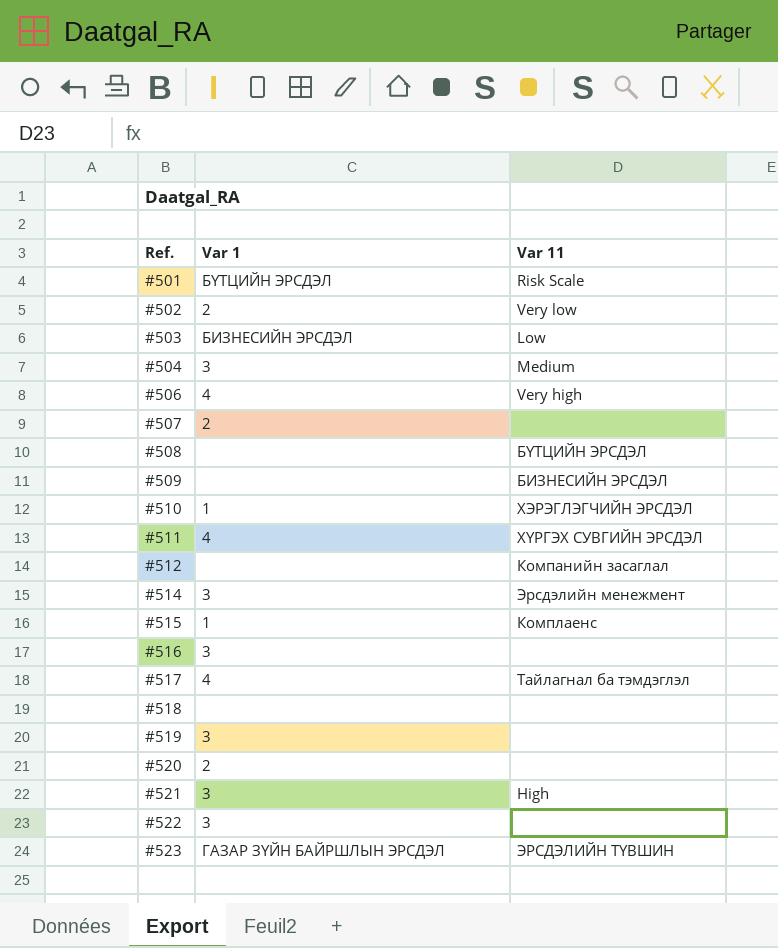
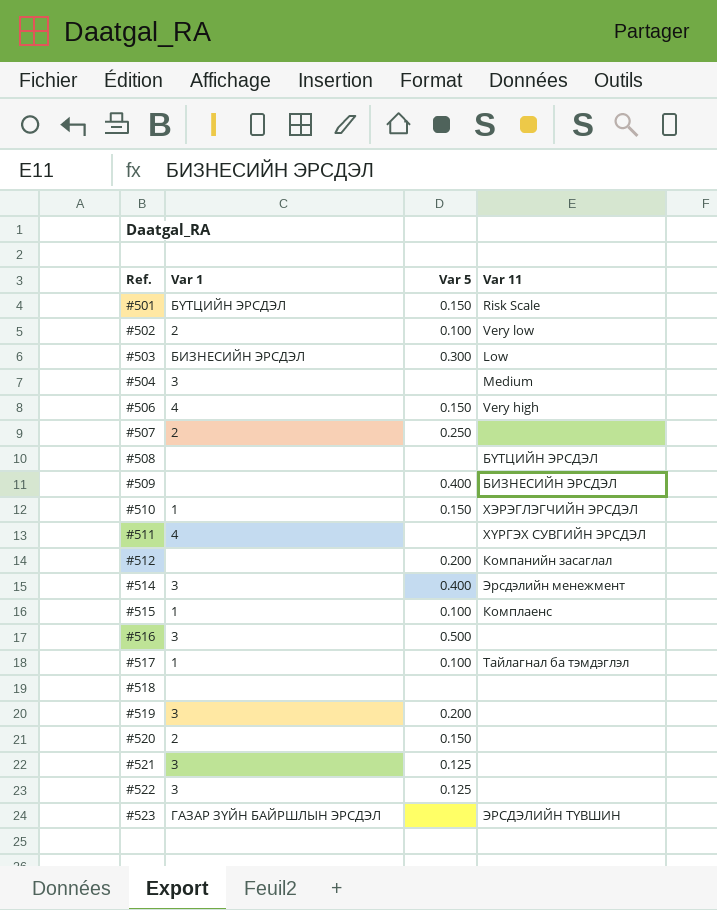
column Var 5 | position: none -> 3
#517 | Var 1: 4 -> 1
#521 | Var 11: High -> none

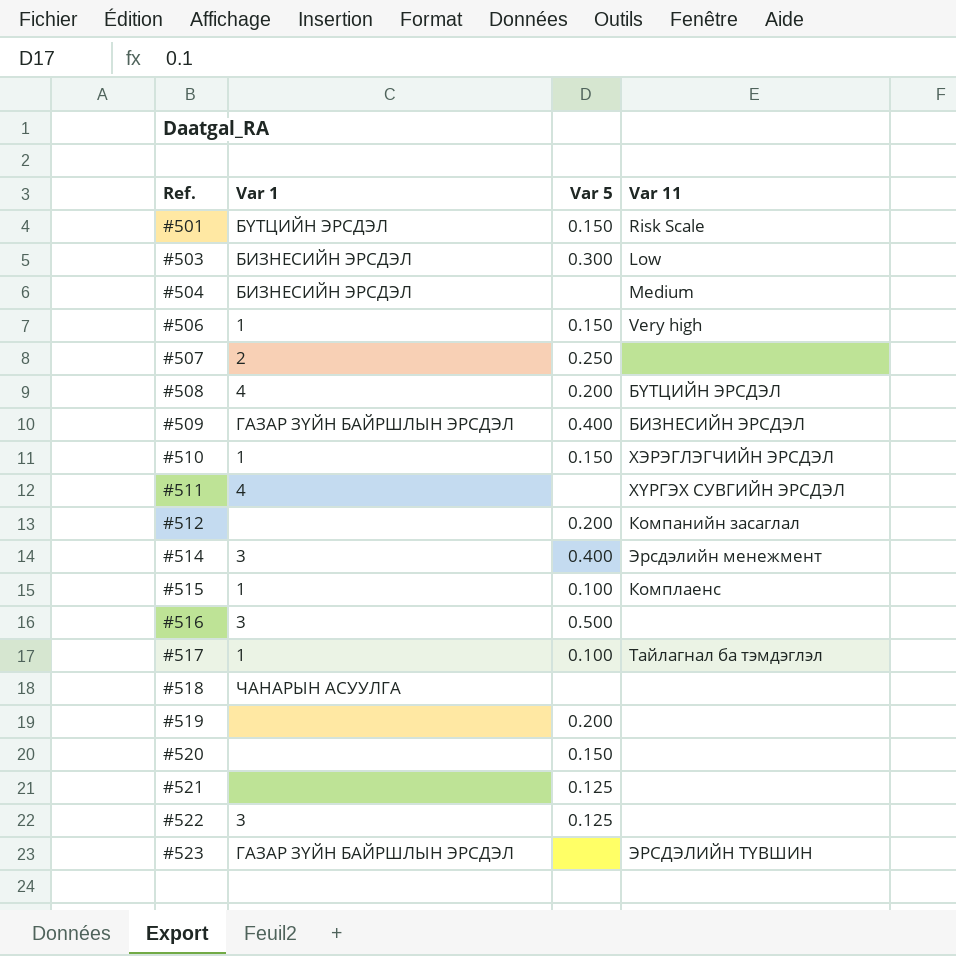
row #502: 2 | 0.100 | Very low -> none
#504 | Var 1: 3 -> БИЗНЕСИЙН ЭРСДЭЛ
#506 | Var 1: 4 -> 1
#508 | Var 1: none -> 4
#508 | Var 5: none -> 0.200
#509 | Var 1: none -> ГАЗАР ЗҮЙН БАЙРШЛЫН ЭРСДЭЛ
#518 | Var 1: none -> ЧАНАРЫН АСУУЛГА
#519 | Var 1: 3 -> none
#520 | Var 1: 2 -> none
#521 | Var 1: 3 -> none

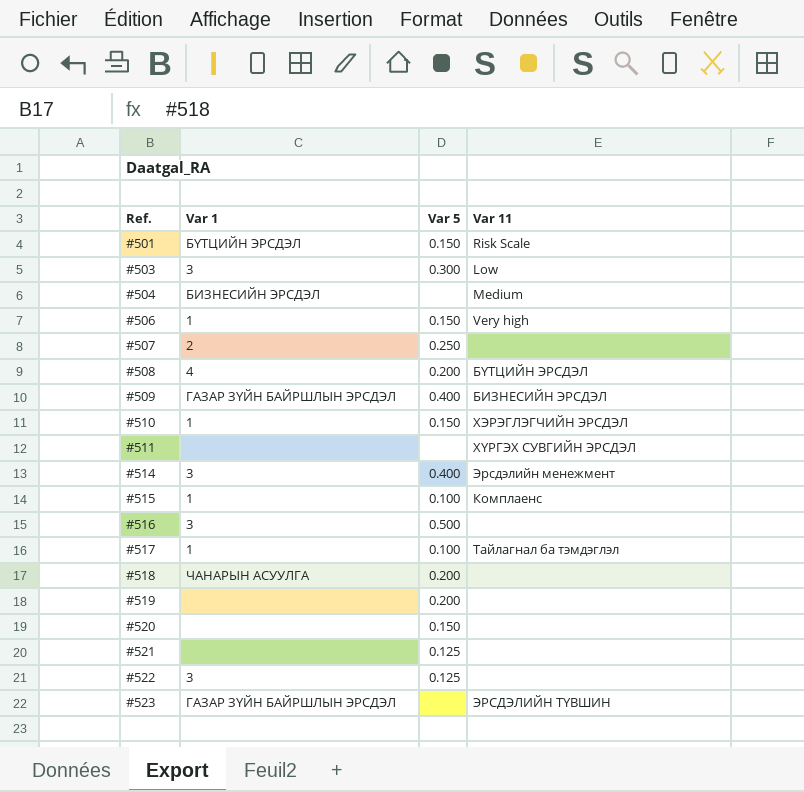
row #512: none | 0.200 | Компанийн засаглал -> none
#503 | Var 1: БИЗНЕСИЙН ЭРСДЭЛ -> 3
#511 | Var 1: 4 -> none
#518 | Var 5: none -> 0.200

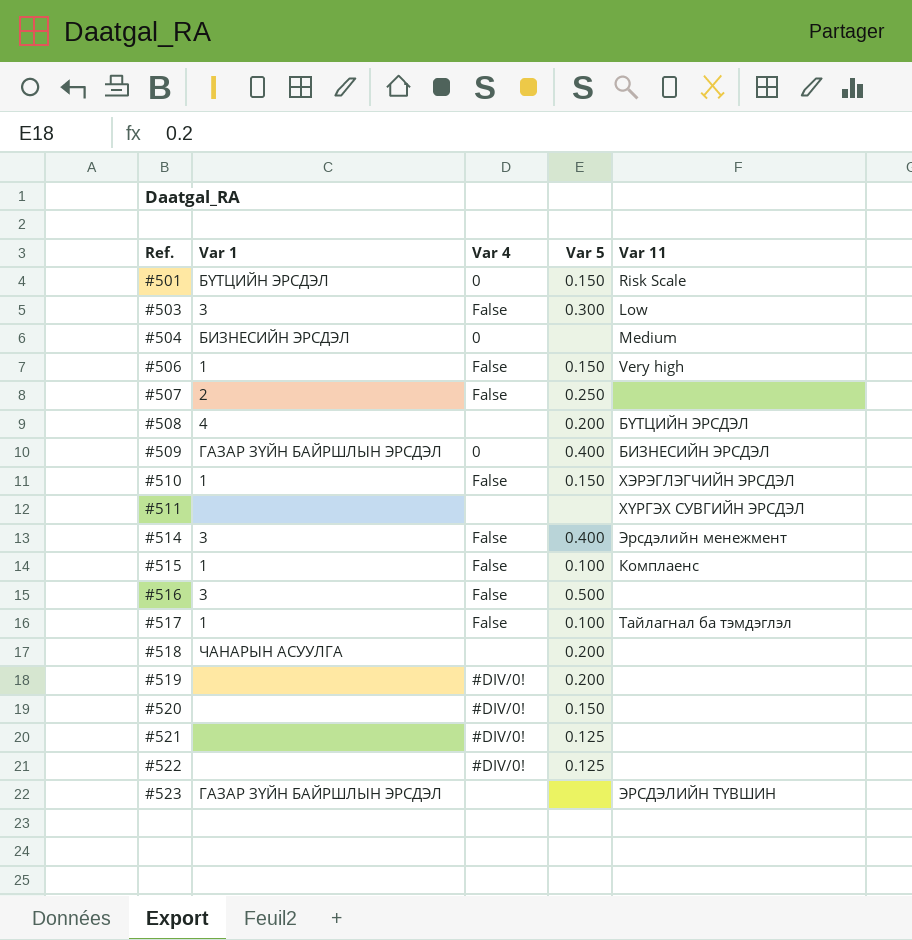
column Var 4 | position: none -> 3
#522 | Var 1: 3 -> none

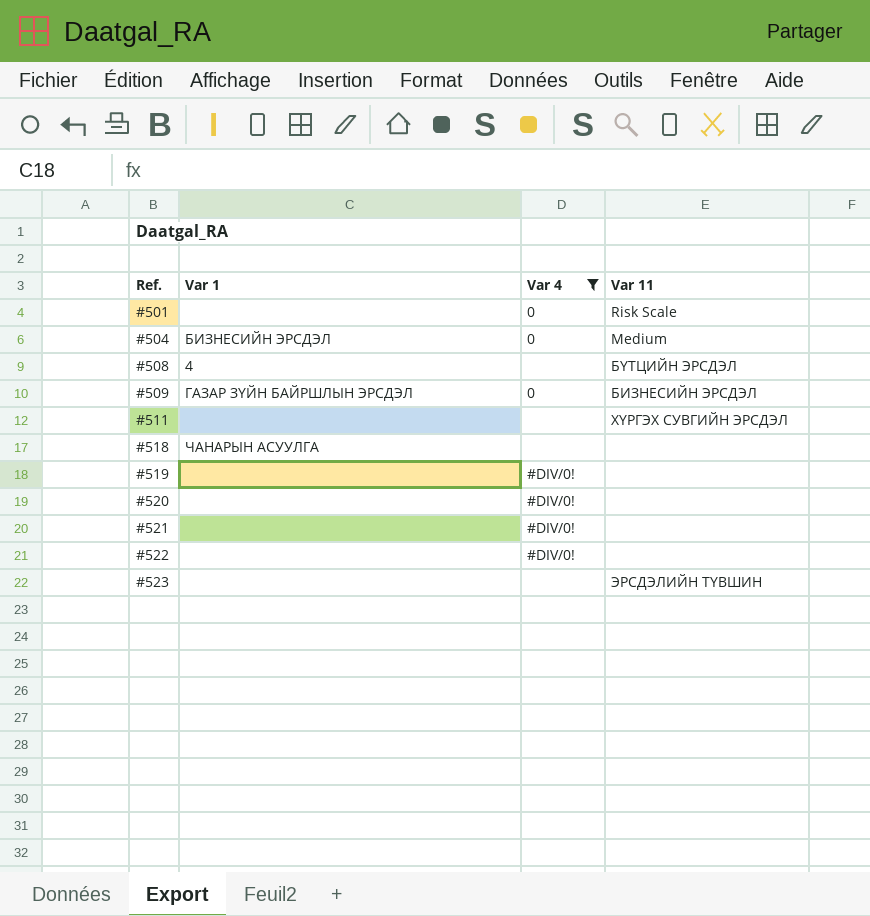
filter: none -> Var 4 != False
column Var 5 | position: 4 -> none
#501 | Var 1: БҮТЦИЙН ЭРСДЭЛ -> none
#523 | Var 1: ГАЗАР ЗҮЙН БАЙРШЛЫН ЭРСДЭЛ -> none

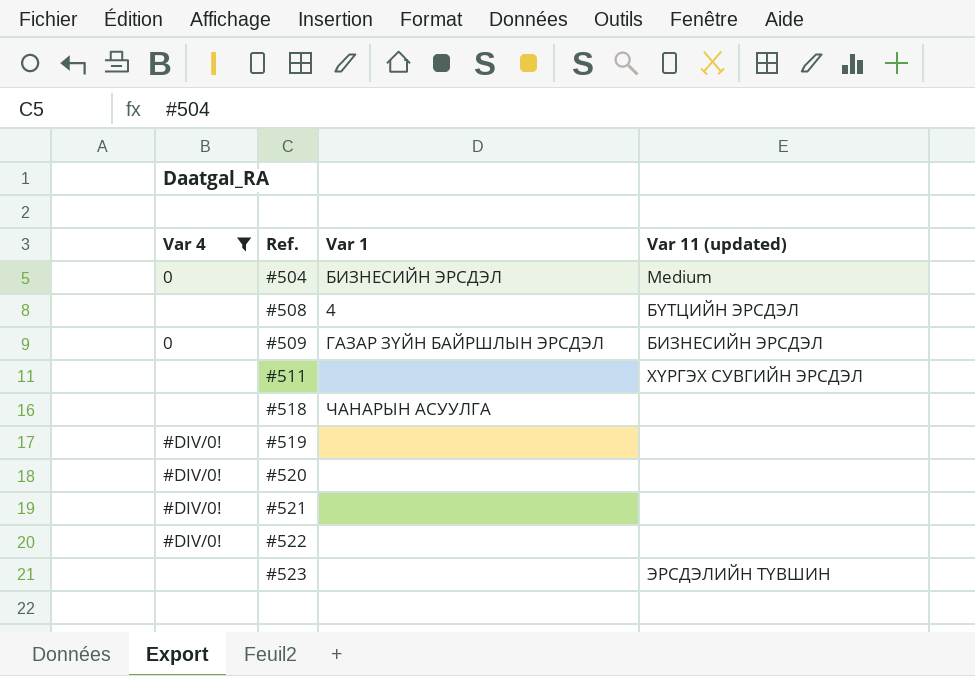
column Var 4 | position: 3 -> 1
column name: Var 11 -> Var 11 (updated)
row #501: none | 0 | Risk Scale -> none

